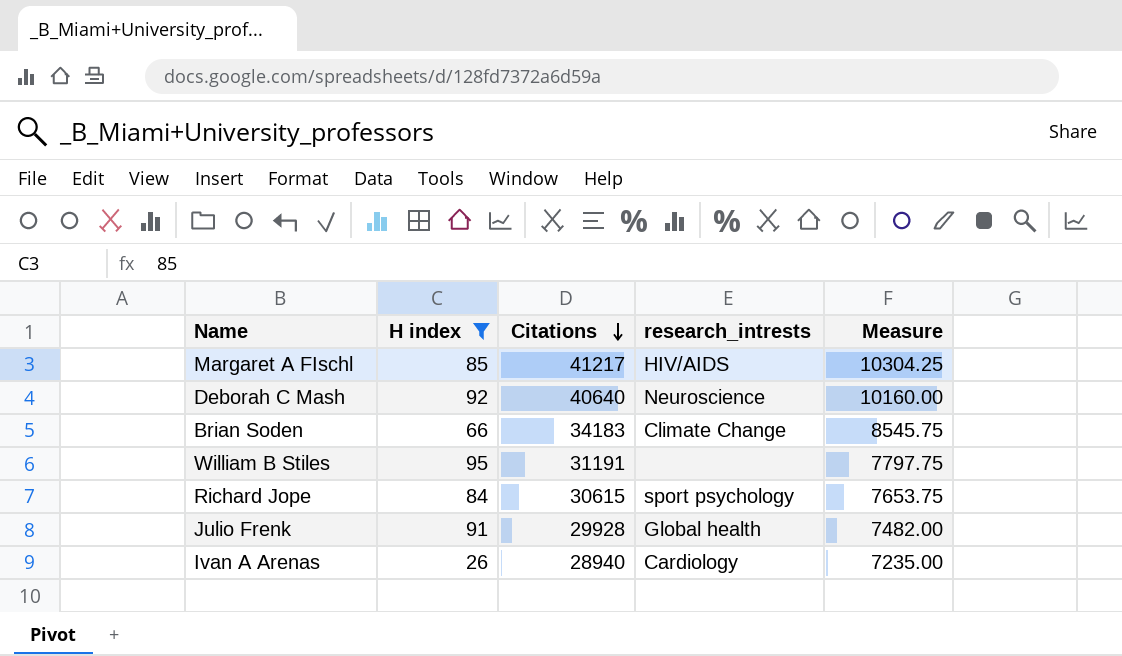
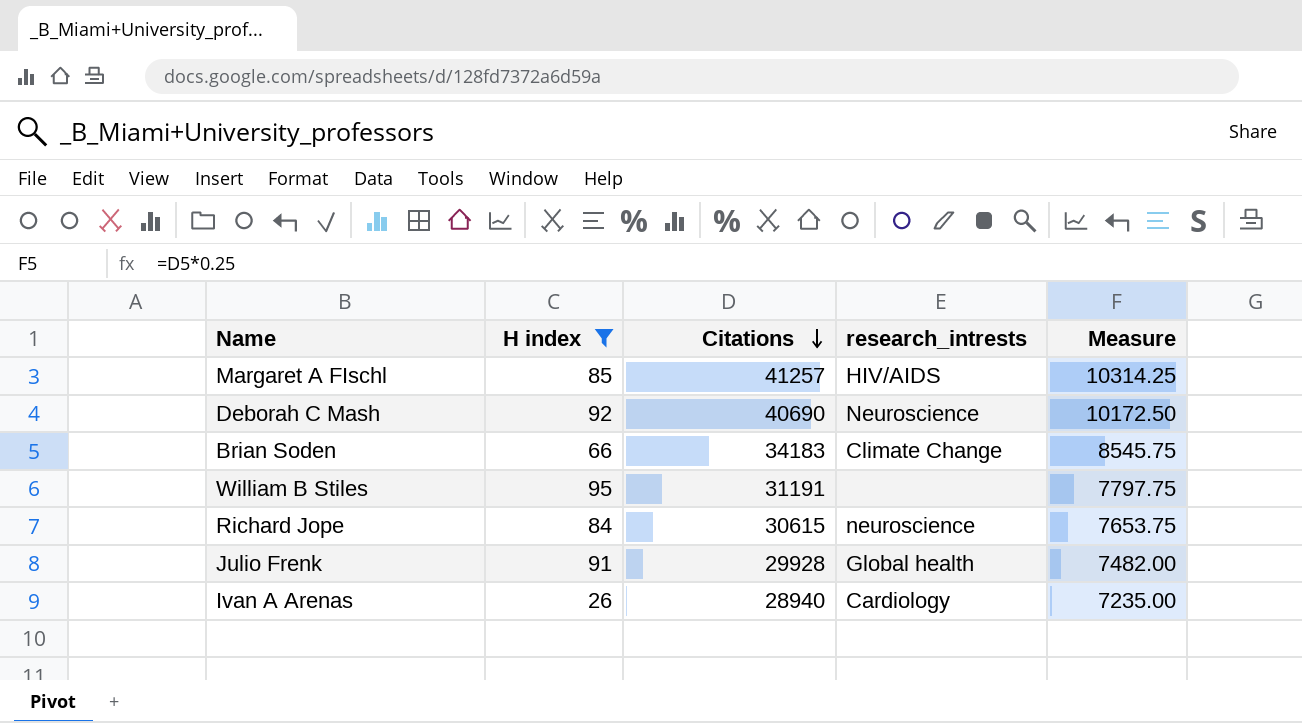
Margaret A FIschl | Citations: 41217 -> 41257
Margaret A FIschl | Measure: 10304.25 -> 10314.25
Deborah C Mash | Citations: 40640 -> 40690
Deborah C Mash | Measure: 10160.00 -> 10172.50
Richard Jope | research_intrests: sport psychology -> neuroscience

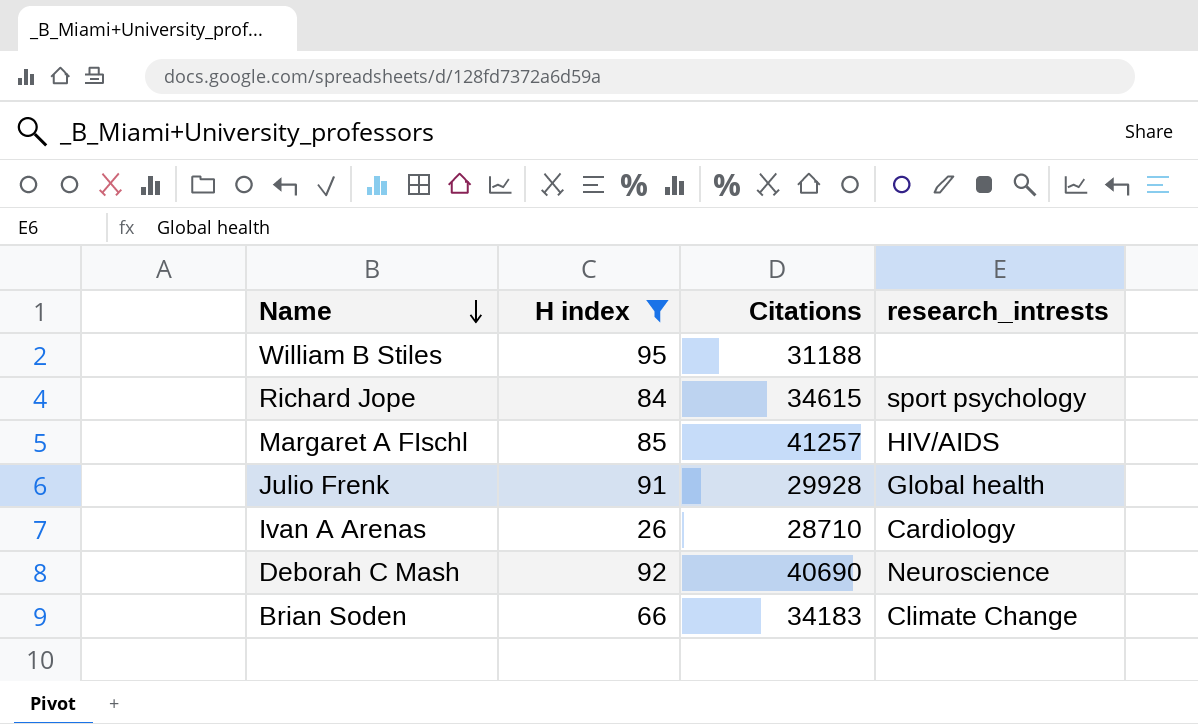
row order: Citations descending -> Name descending
column Measure | formula: [Citations] * 0.25 -> none
William B Stiles | Citations: 31191 -> 31188
Richard Jope | Citations: 30615 -> 34615
Richard Jope | research_intrests: neuroscience -> sport psychology
Ivan A Arenas | Citations: 28940 -> 28710

